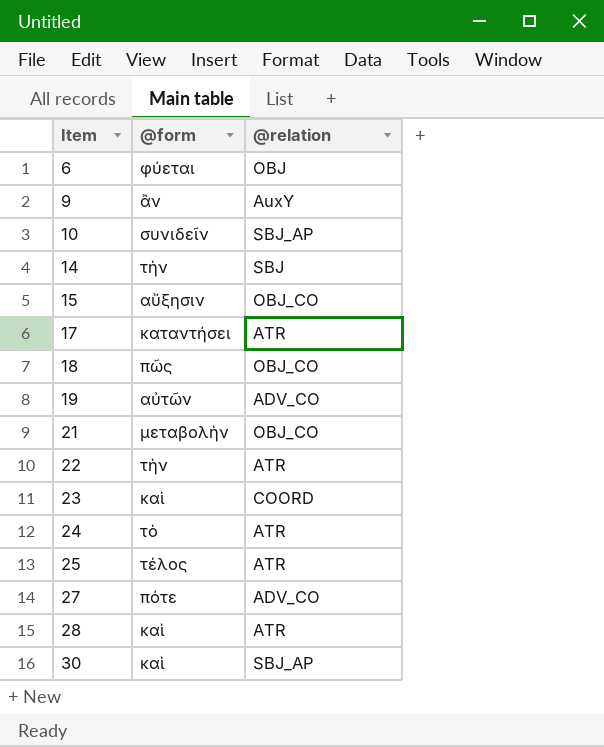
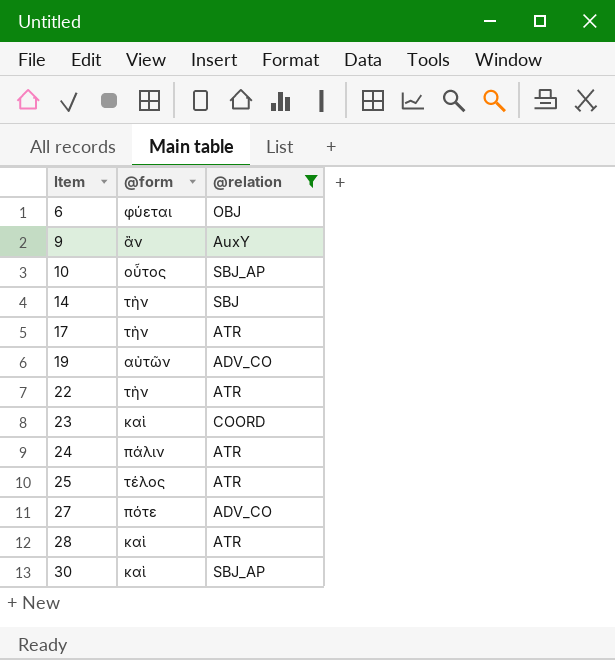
filter: none -> @relation != OBJ_CO
10 | @form: συνιδεῖν -> οὗτος
17 | @form: καταντήσει -> τὴν
24 | @form: τὸ -> πάλιν

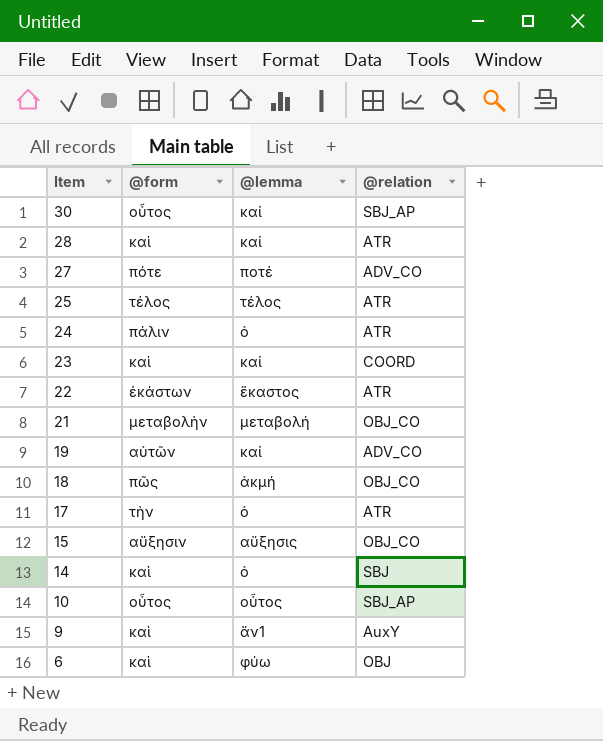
filter: @relation != OBJ_CO -> none
row order: Item ascending -> Item descending
column @lemma | position: none -> 3
30 | @form: καὶ -> οὗτος
22 | @form: τὴν -> ἑκάστων
14 | @form: τὴν -> καὶ
9 | @form: ἂν -> καὶ
6 | @form: φύεται -> καὶ

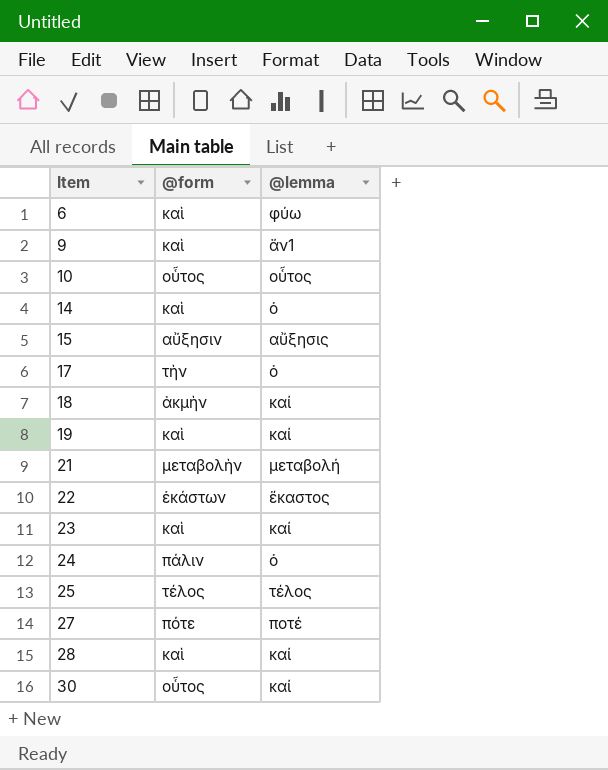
row order: Item descending -> Item ascending
column @relation | position: 4 -> none
18 | @form: πῶς -> ἀκμὴν
18 | @lemma: ἀκμή -> καί
19 | @form: αὐτῶν -> καὶ

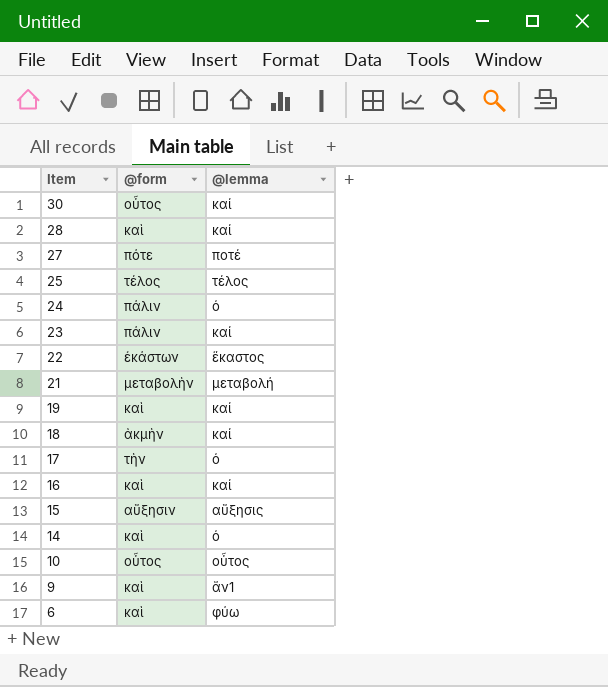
row order: Item ascending -> Item descending
23 | @form: καὶ -> πάλιν
row 16: none -> καὶ | καί

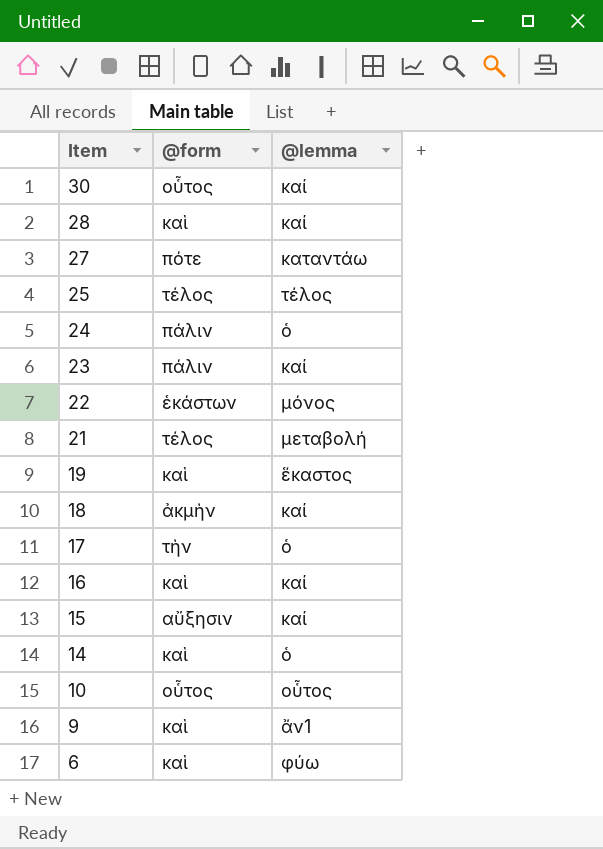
27 | @lemma: ποτέ -> καταντάω
22 | @lemma: ἕκαστος -> μόνος
21 | @form: μεταβολὴν -> τέλος
19 | @lemma: καί -> ἕκαστος
15 | @lemma: αὔξησις -> καί

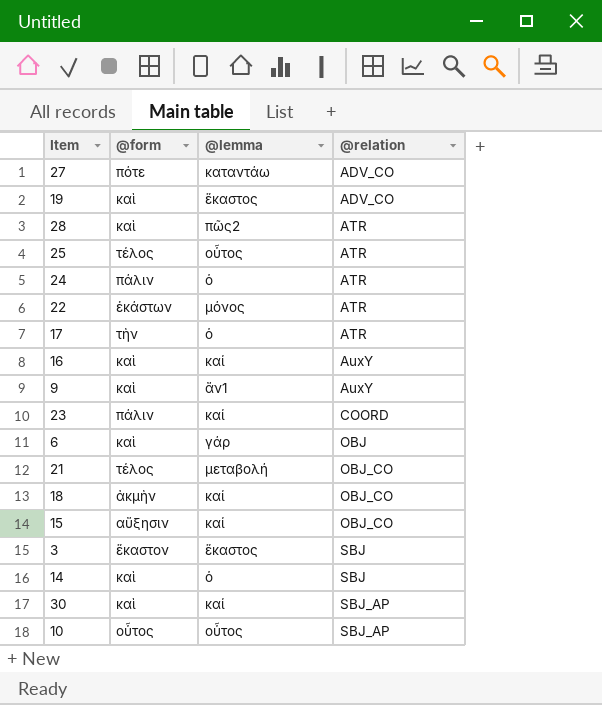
row order: Item descending -> @relation ascending
column @relation | position: none -> 4
28 | @lemma: καί -> πῶς2
25 | @lemma: τέλος -> οὗτος
6 | @lemma: φύω -> γάρ
row 3: none -> ἕκαστον | ἕκαστος | SBJ
30 | @form: οὗτος -> καὶ

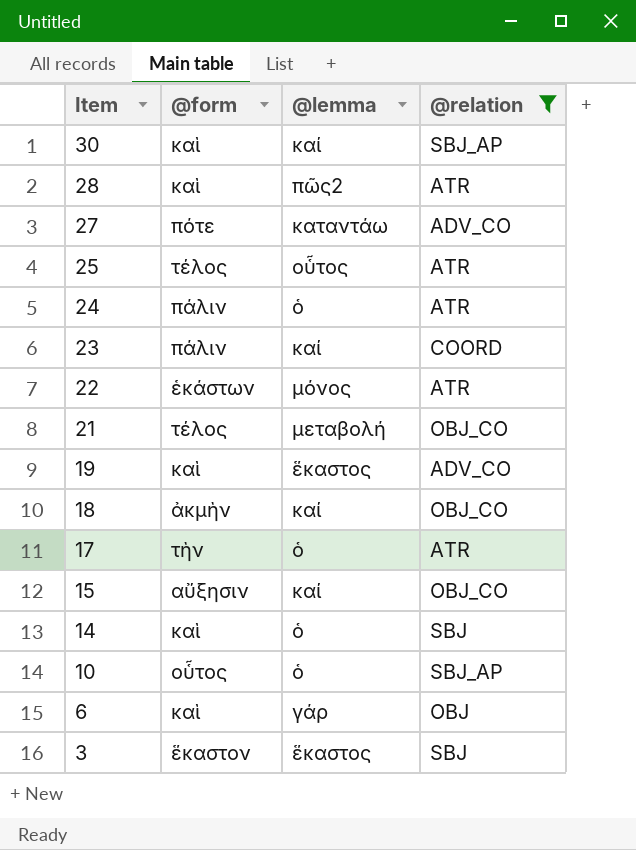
filter: none -> @relation != AuxY
row order: @relation ascending -> Item descending
10 | @lemma: οὗτος -> ὁ

